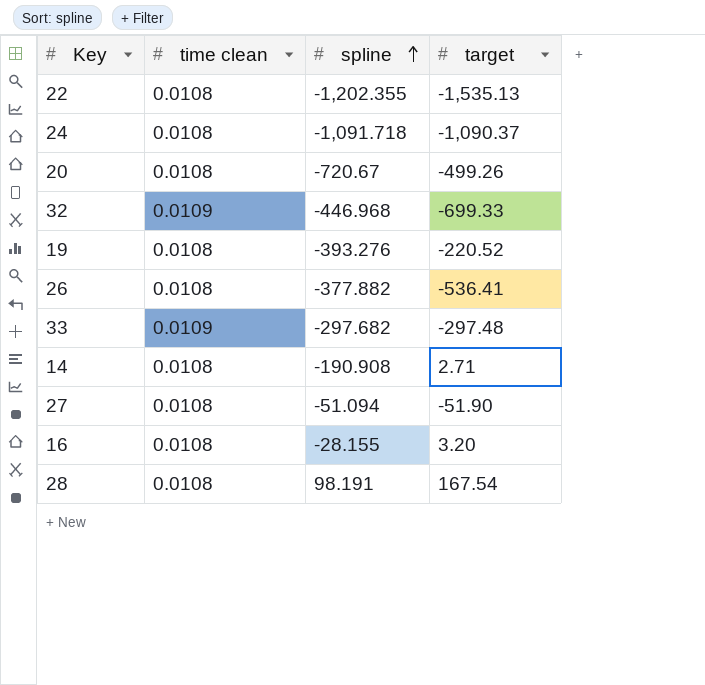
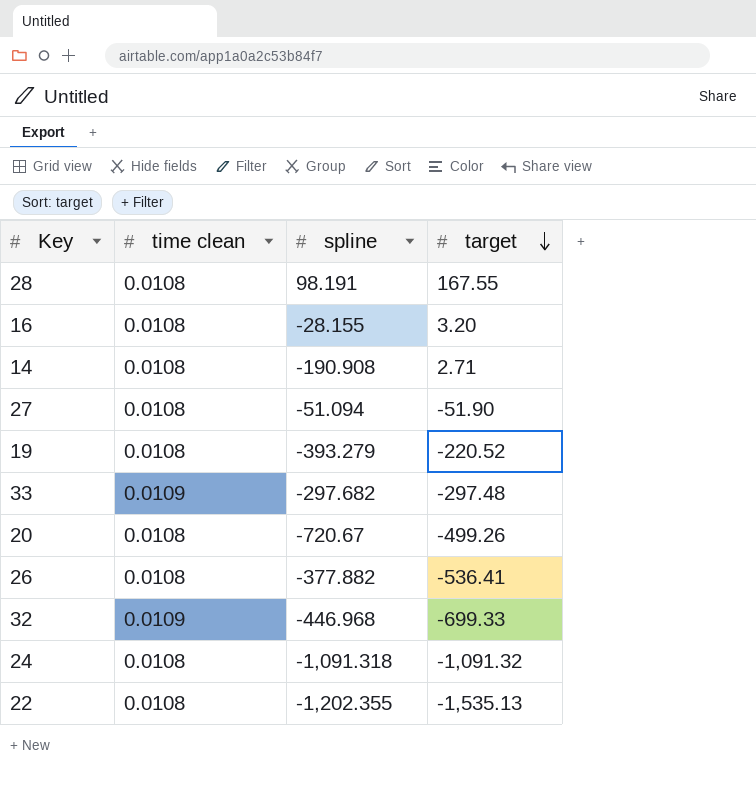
row order: spline ascending -> target descending
28 | target: 167.54 -> 167.55
19 | spline: -393.276 -> -393.279
24 | spline: -1,091.718 -> -1,091.318
24 | target: -1,090.37 -> -1,091.32

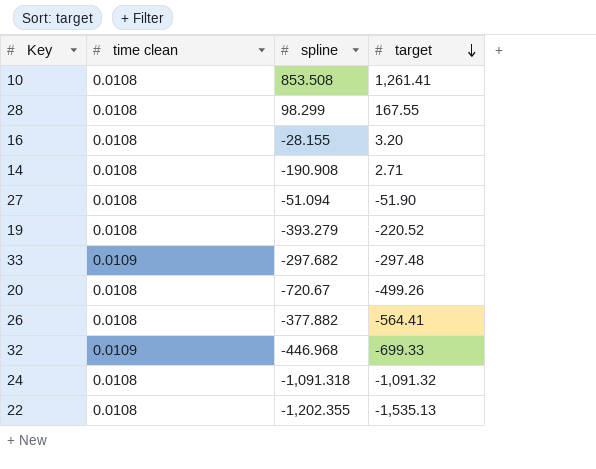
row 10: none -> 0.0108 | 853.508 | 1,261.41
28 | spline: 98.191 -> 98.299
26 | target: -536.41 -> -564.41

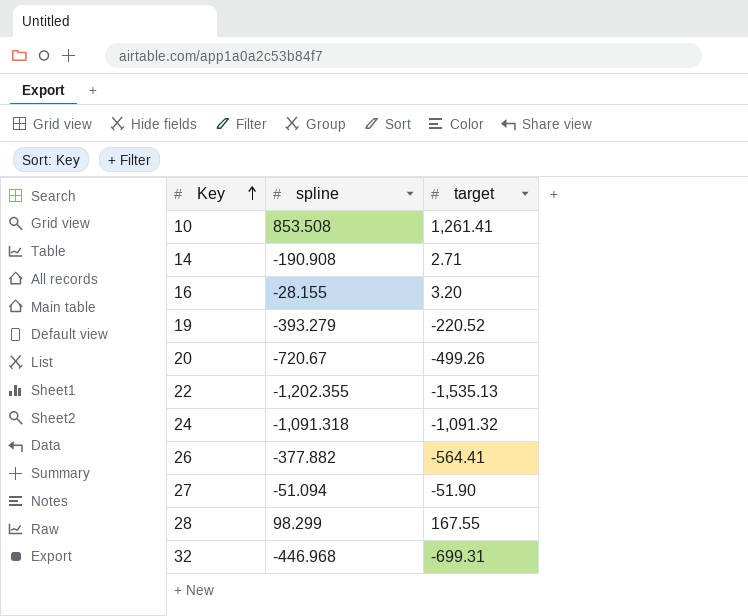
row order: target descending -> Key ascending
column time clean | position: 2 -> none
row 33: 0.0109 | -297.682 | -297.48 -> none
32 | target: -699.33 -> -699.31

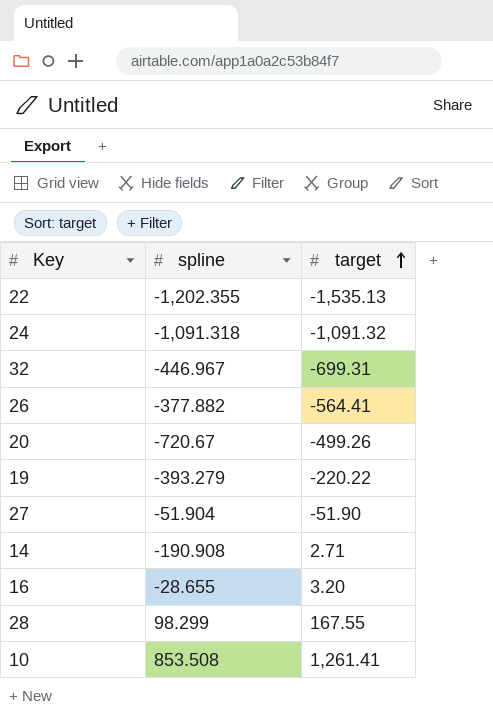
row order: Key ascending -> target ascending
32 | spline: -446.968 -> -446.967
19 | target: -220.52 -> -220.22
27 | spline: -51.094 -> -51.904
16 | spline: -28.155 -> -28.655

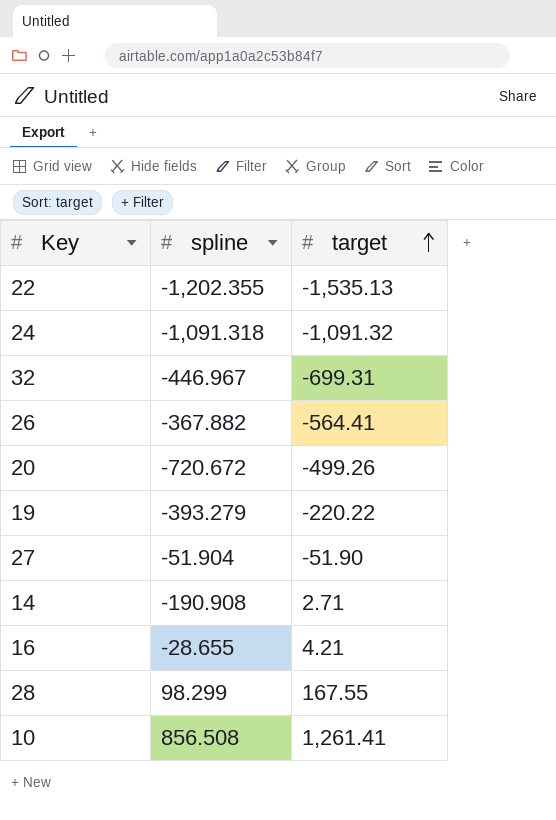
26 | spline: -377.882 -> -367.882
20 | spline: -720.67 -> -720.672
16 | target: 3.20 -> 4.21
10 | spline: 853.508 -> 856.508

